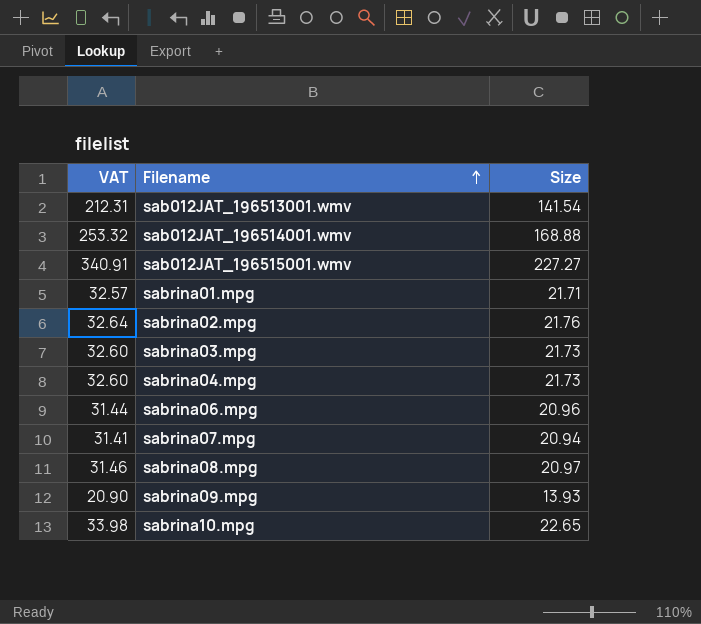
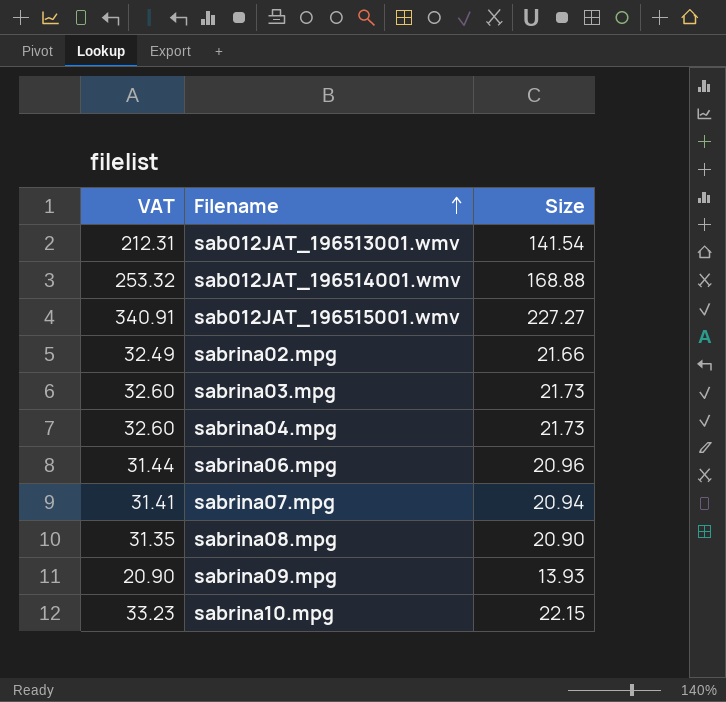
row sabrina01.mpg: 32.57 | 21.71 -> none
sabrina02.mpg | VAT: 32.64 -> 32.49
sabrina02.mpg | Size: 21.76 -> 21.66
sabrina08.mpg | VAT: 31.46 -> 31.35
sabrina08.mpg | Size: 20.97 -> 20.90
sabrina10.mpg | VAT: 33.98 -> 33.23
sabrina10.mpg | Size: 22.65 -> 22.15

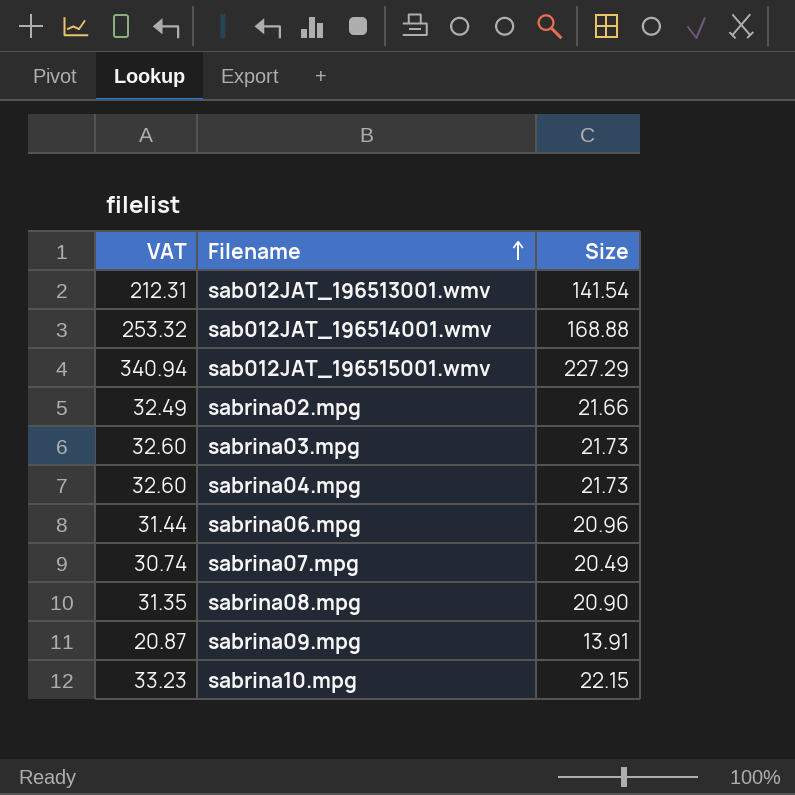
sab012JAT_196515001.wmv | VAT: 340.91 -> 340.94
sab012JAT_196515001.wmv | Size: 227.27 -> 227.29
sabrina07.mpg | VAT: 31.41 -> 30.74
sabrina07.mpg | Size: 20.94 -> 20.49
sabrina09.mpg | VAT: 20.90 -> 20.87
sabrina09.mpg | Size: 13.93 -> 13.91

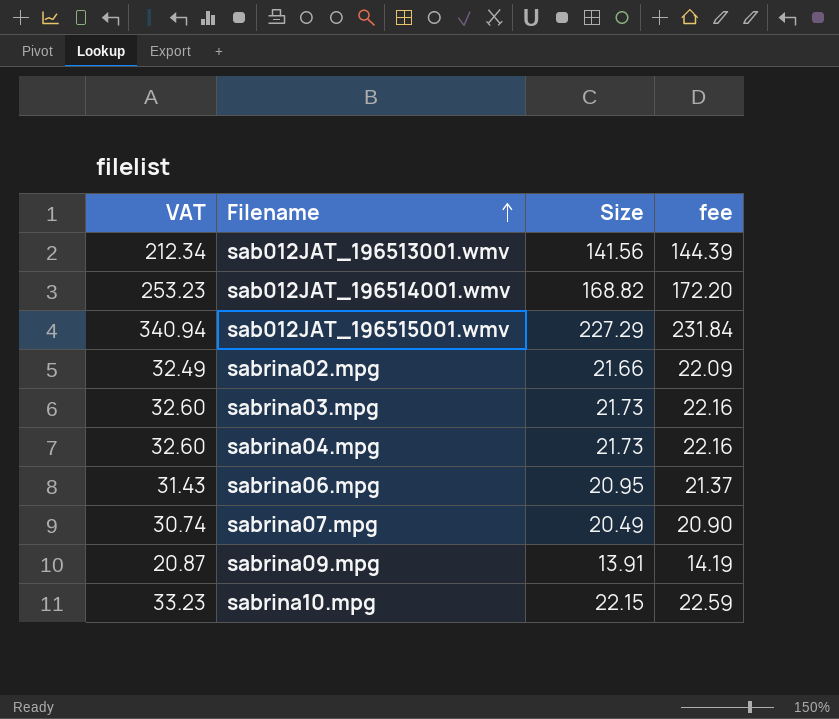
column fee | formula: none -> [Size] * 1.02
row sabrina08.mpg: 31.35 | 20.90 -> none
sab012JAT_196513001.wmv | VAT: 212.31 -> 212.34
sab012JAT_196513001.wmv | Size: 141.54 -> 141.56
sab012JAT_196514001.wmv | VAT: 253.32 -> 253.23
sab012JAT_196514001.wmv | Size: 168.88 -> 168.82
sabrina06.mpg | VAT: 31.44 -> 31.43
sabrina06.mpg | Size: 20.96 -> 20.95

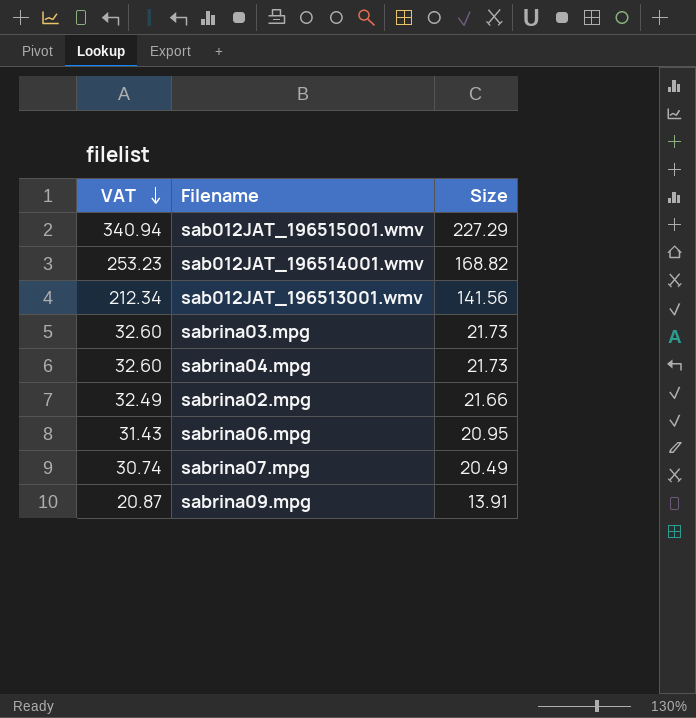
row order: Filename ascending -> VAT descending
column fee | formula: [Size] * 1.02 -> none
row sabrina10.mpg: 33.23 | 22.15 | 22.59 -> none

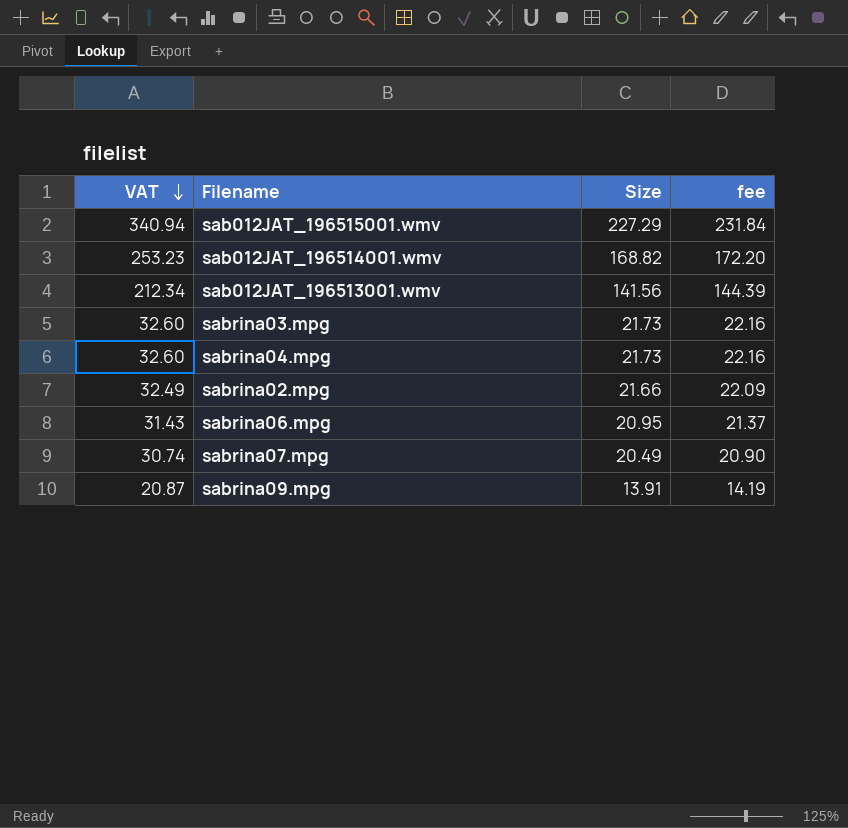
column fee | formula: none -> [Size] * 1.02

